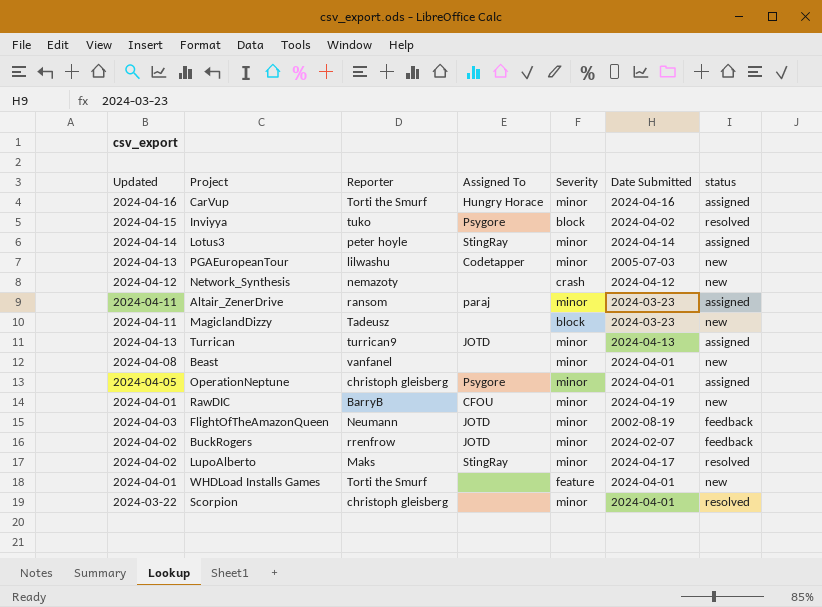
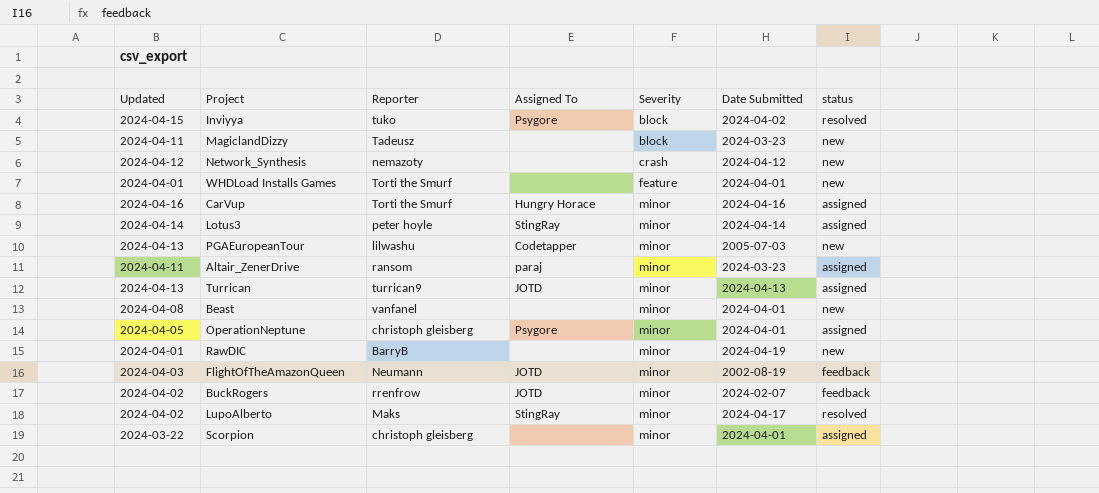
row order: none -> Severity ascending
RawDIC | Assigned To: CFOU -> none
Scorpion | status: resolved -> assigned

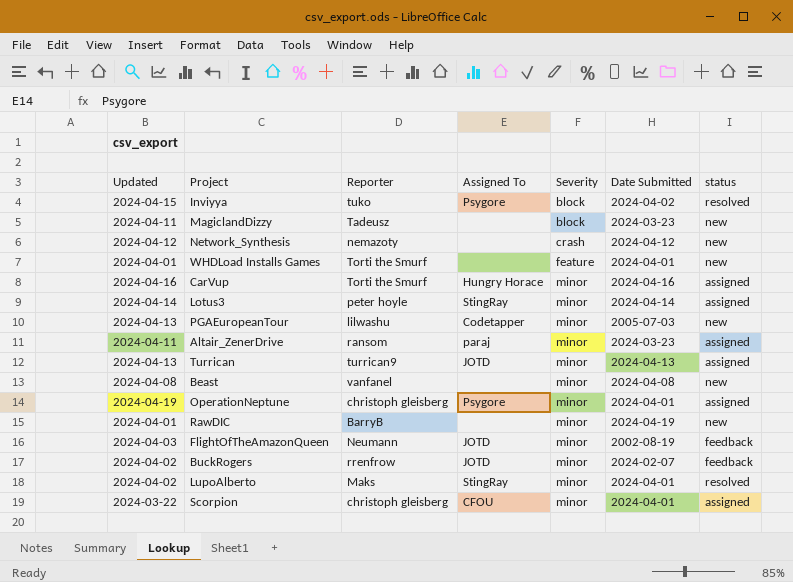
Beast | Date Submitted: 2024-04-01 -> 2024-04-08
OperationNeptune | Updated: 2024-04-05 -> 2024-04-19
LupoAlberto | Date Submitted: 2024-04-17 -> 2024-04-01
Scorpion | Assigned To: none -> CFOU

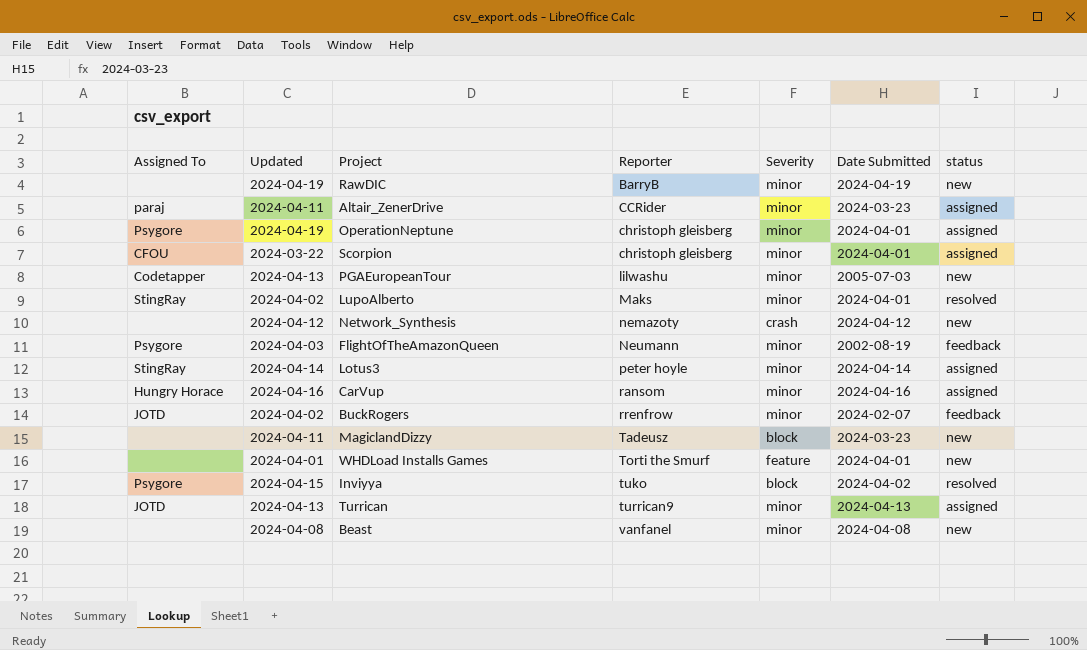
row order: Severity ascending -> Reporter ascending
column Assigned To | position: 4 -> 1
RawDIC | Updated: 2024-04-01 -> 2024-04-19
Altair_ZenerDrive | Reporter: ransom -> CCRider
FlightOfTheAmazonQueen | Assigned To: JOTD -> Psygore
CarVup | Reporter: Torti the Smurf -> ransom

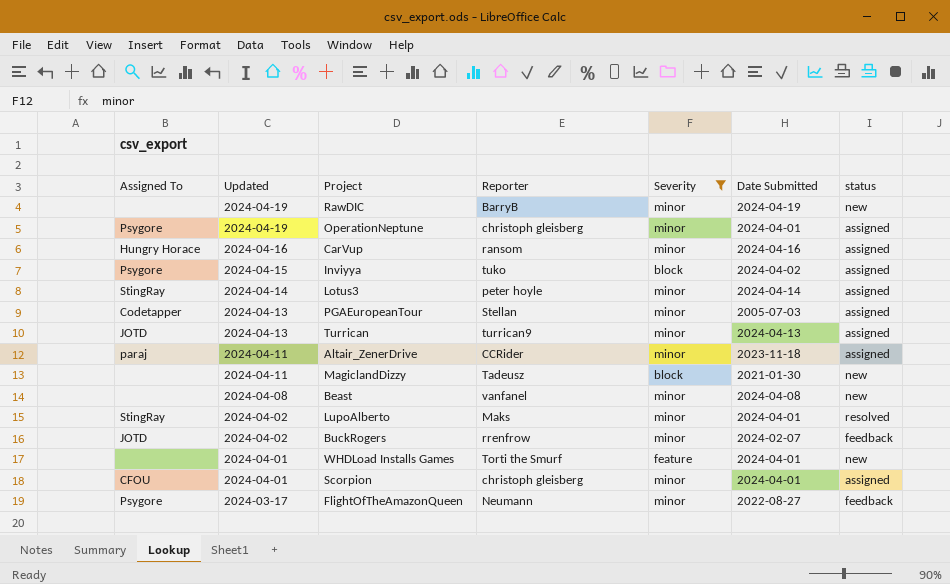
filter: none -> Severity != crash
row order: Reporter ascending -> Updated descending
Inviyya | status: resolved -> assigned
PGAEuropeanTour | Reporter: lilwashu -> Stellan
PGAEuropeanTour | status: new -> assigned
Altair_ZenerDrive | Date Submitted: 2024-03-23 -> 2023-11-18
MagiclandDizzy | Date Submitted: 2024-03-23 -> 2021-01-30
Scorpion | Updated: 2024-03-22 -> 2024-04-01
FlightOfTheAmazonQueen | Updated: 2024-04-03 -> 2024-03-17
FlightOfTheAmazonQueen | Date Submitted: 2002-08-19 -> 2022-08-27

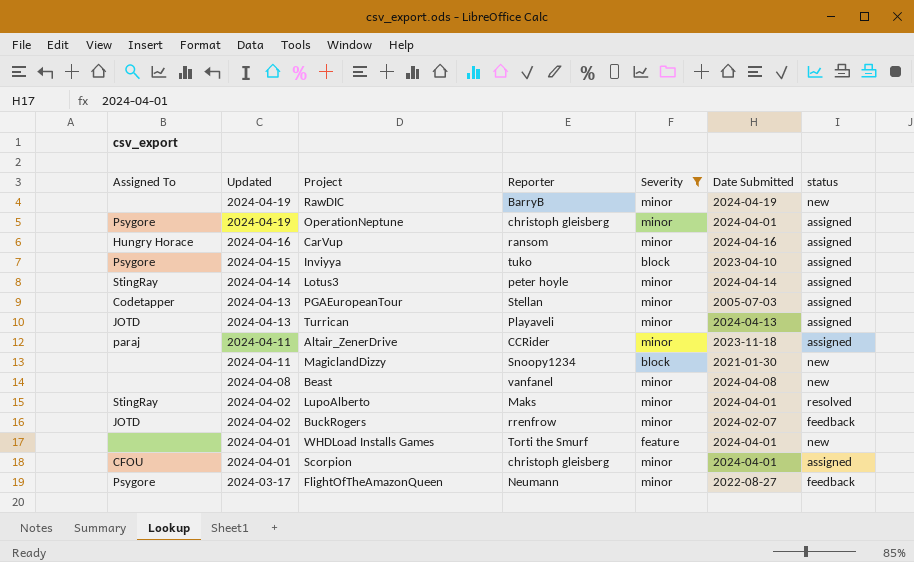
Inviyya | Date Submitted: 2024-04-02 -> 2023-04-10
Turrican | Reporter: turrican9 -> Playaveli
MagiclandDizzy | Reporter: Tadeusz -> Snoopy1234

